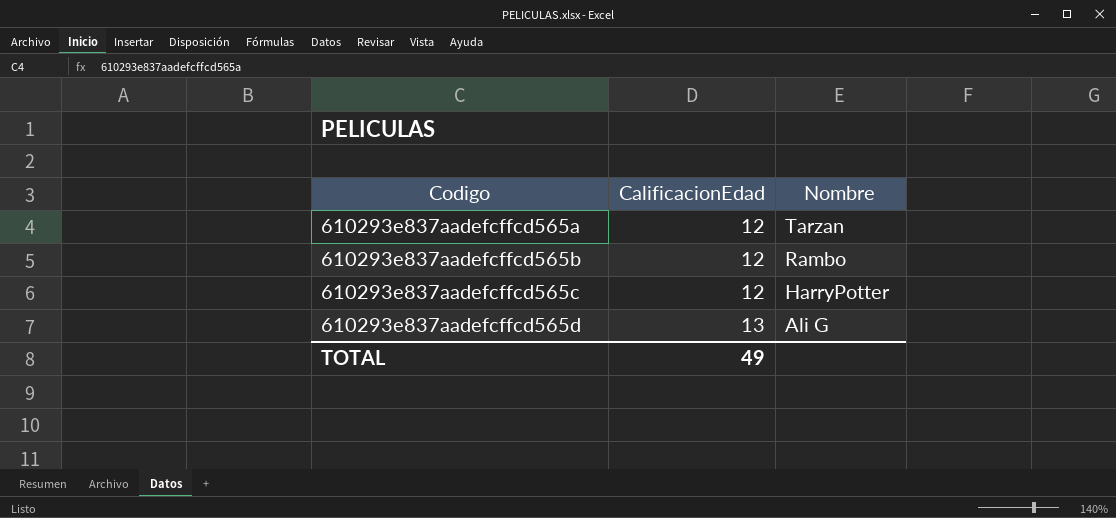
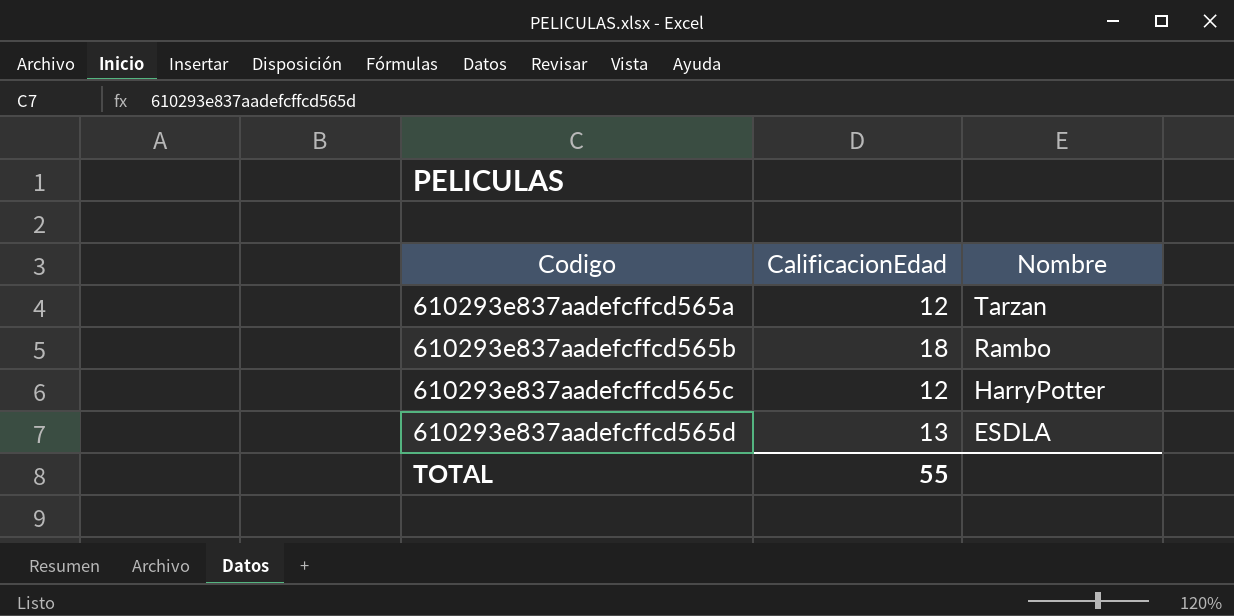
610293e837aadefcffcd565b | CalificacionEdad: 12 -> 18
610293e837aadefcffcd565d | Nombre: Ali G -> ESDLA
TOTAL | CalificacionEdad: 49 -> 55

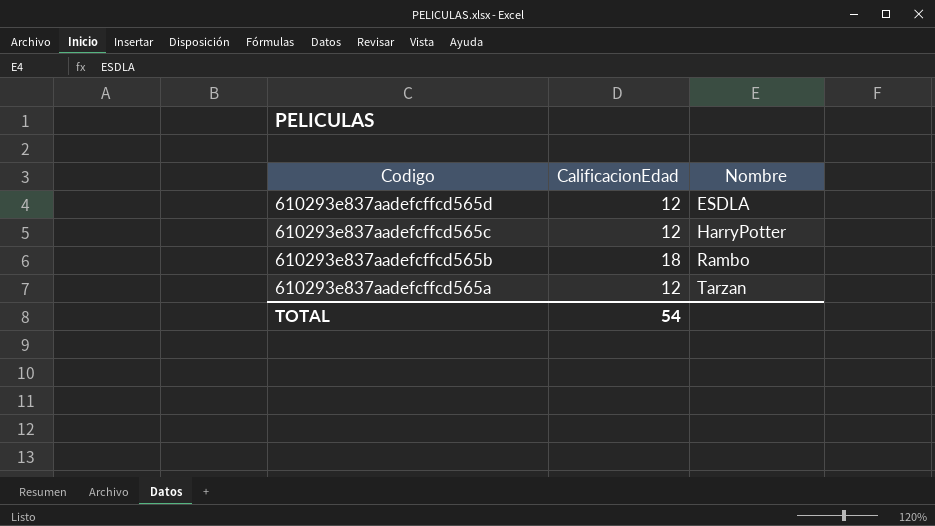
row order: Codigo ascending -> Codigo descending
610293e837aadefcffcd565d | CalificacionEdad: 13 -> 12
TOTAL | CalificacionEdad: 55 -> 54

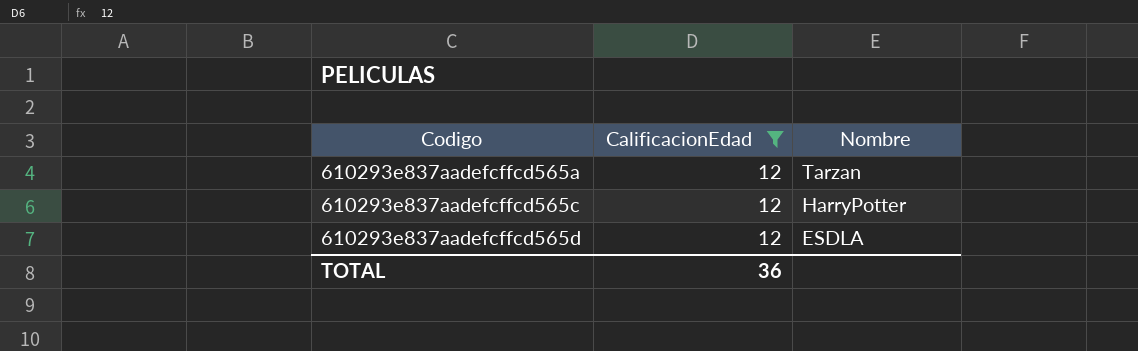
filter: none -> CalificacionEdad = 12
row order: Codigo descending -> Codigo ascending
TOTAL | CalificacionEdad: 54 -> 36

